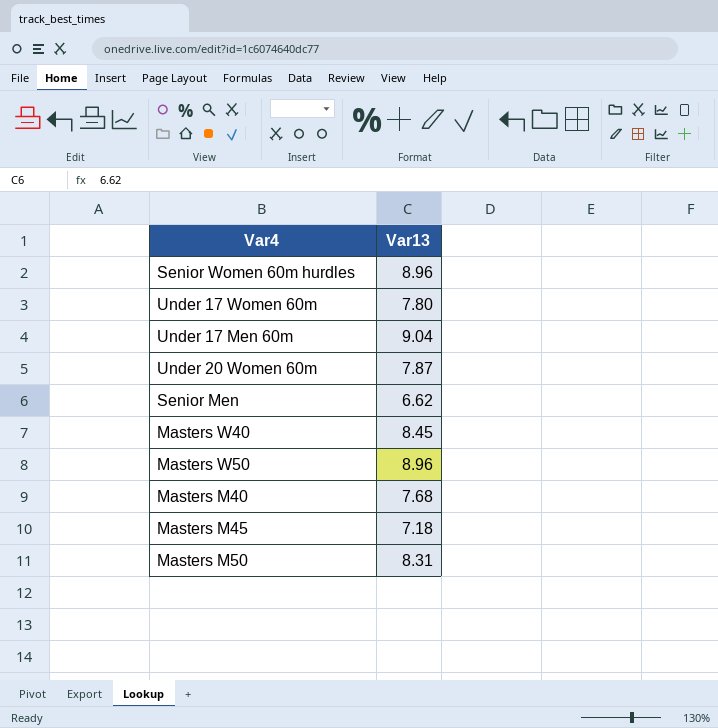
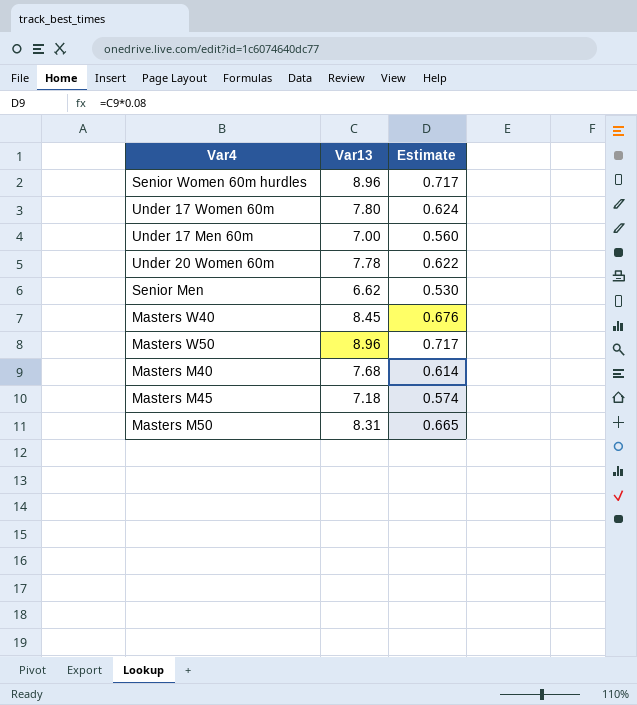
column Estimate | formula: none -> [Var13] * 0.08
Under 17 Men 60m | Var13: 9.04 -> 7.00
Under 20 Women 60m | Var13: 7.87 -> 7.78

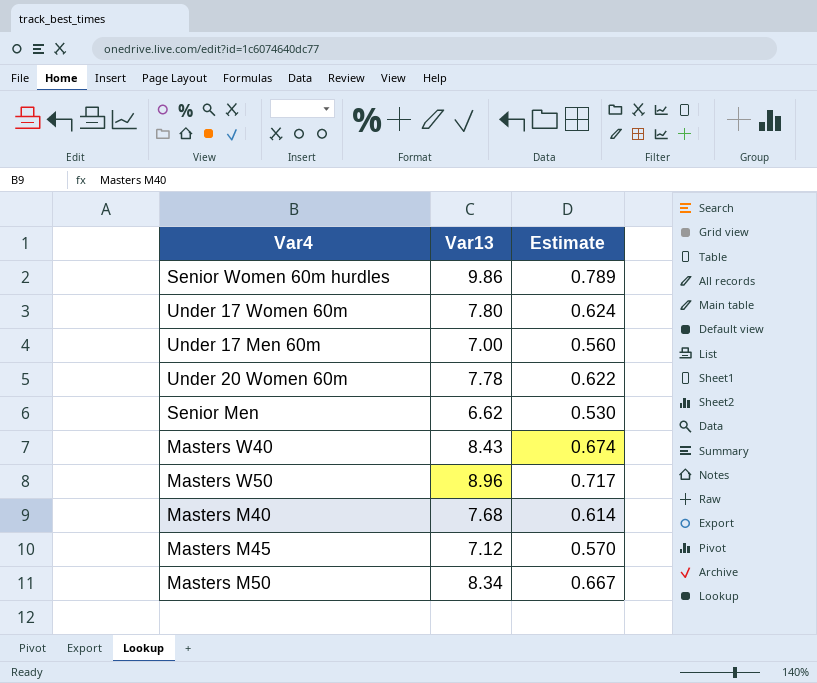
Senior Women 60m hurdles | Var13: 8.96 -> 9.86
Senior Women 60m hurdles | Estimate: 0.717 -> 0.789
Masters W40 | Var13: 8.45 -> 8.43
Masters W40 | Estimate: 0.676 -> 0.674
Masters M45 | Var13: 7.18 -> 7.12
Masters M45 | Estimate: 0.574 -> 0.570
Masters M50 | Var13: 8.31 -> 8.34
Masters M50 | Estimate: 0.665 -> 0.667

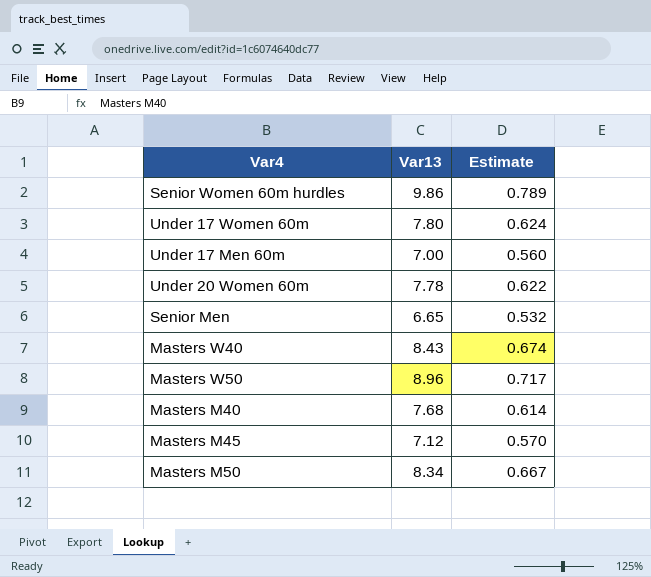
Senior Men | Var13: 6.62 -> 6.65
Senior Men | Estimate: 0.530 -> 0.532

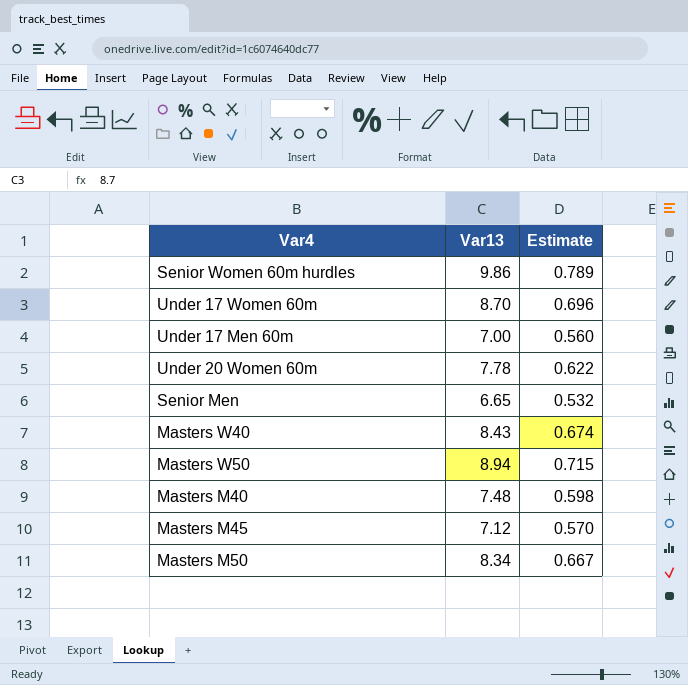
Under 17 Women 60m | Var13: 7.80 -> 8.70
Under 17 Women 60m | Estimate: 0.624 -> 0.696
Masters W50 | Var13: 8.96 -> 8.94
Masters W50 | Estimate: 0.717 -> 0.715
Masters M40 | Var13: 7.68 -> 7.48
Masters M40 | Estimate: 0.614 -> 0.598

